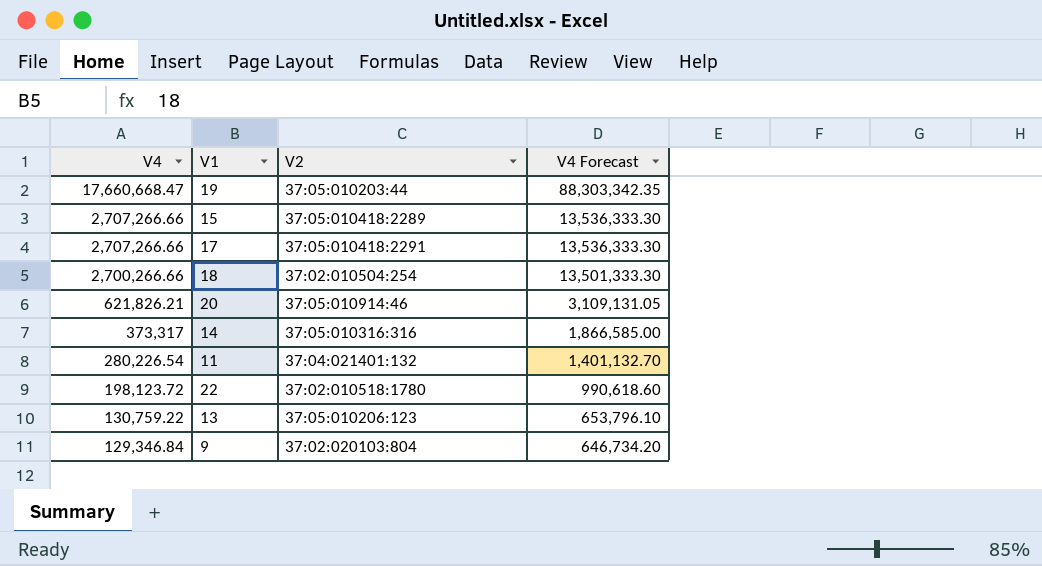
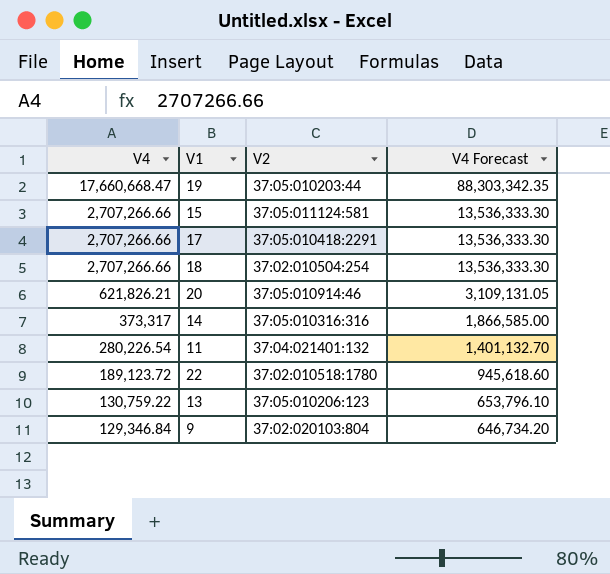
15 | V2: 37:05:010418:2289 -> 37:05:011124:581
18 | V4: 2,700,266.66 -> 2,707,266.66
18 | V4 Forecast: 13,501,333.30 -> 13,536,333.30
22 | V4: 198,123.72 -> 189,123.72
22 | V4 Forecast: 990,618.60 -> 945,618.60

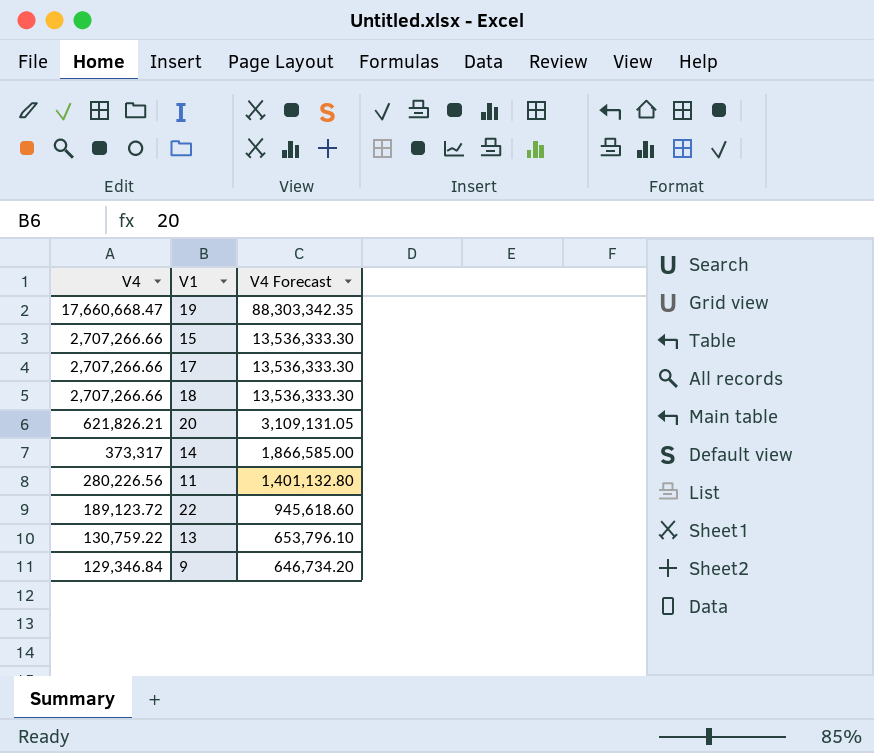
column V2 | position: 3 -> none
11 | V4: 280,226.54 -> 280,226.56
11 | V4 Forecast: 1,401,132.70 -> 1,401,132.80

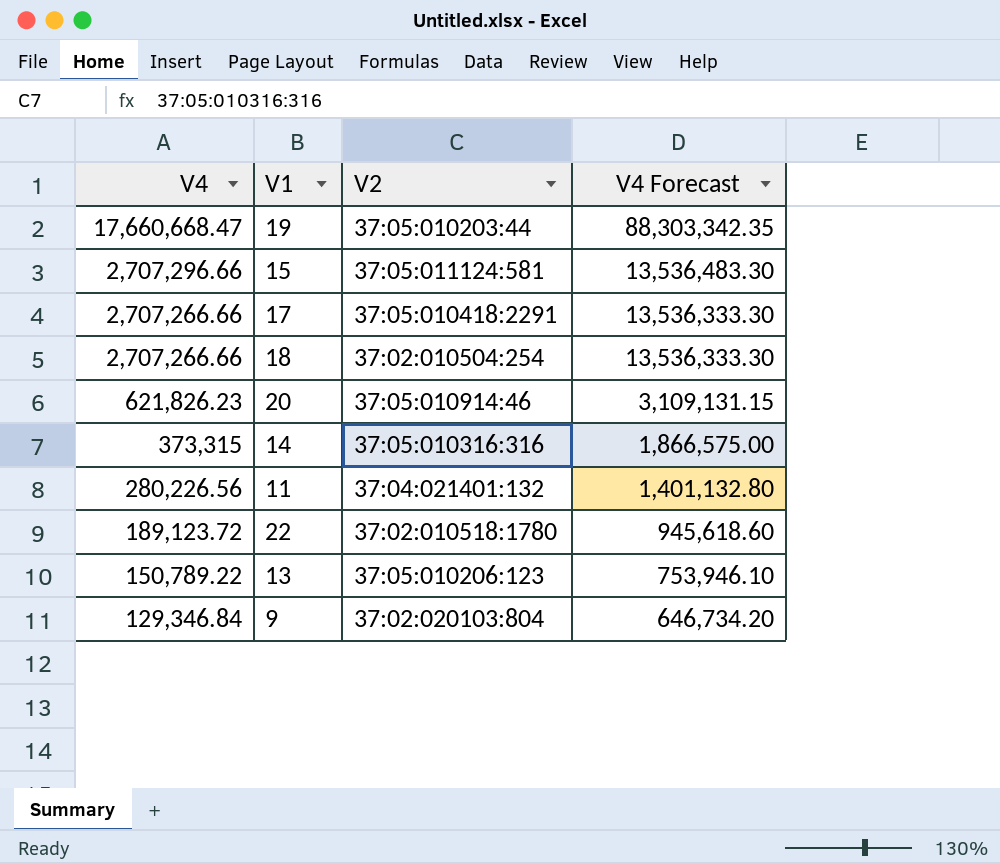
column V2 | position: none -> 3
15 | V4: 2,707,266.66 -> 2,707,296.66
15 | V4 Forecast: 13,536,333.30 -> 13,536,483.30
20 | V4: 621,826.21 -> 621,826.23
20 | V4 Forecast: 3,109,131.05 -> 3,109,131.15
14 | V4: 373,317 -> 373,315
14 | V4 Forecast: 1,866,585.00 -> 1,866,575.00
13 | V4: 130,759.22 -> 150,789.22
13 | V4 Forecast: 653,796.10 -> 753,946.10

